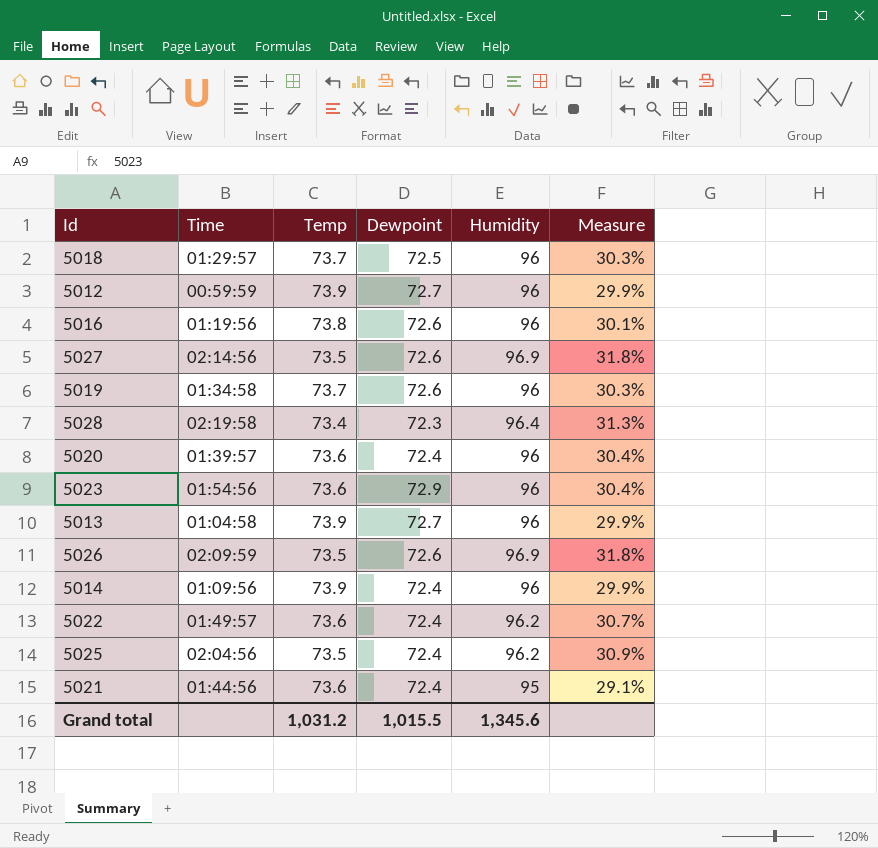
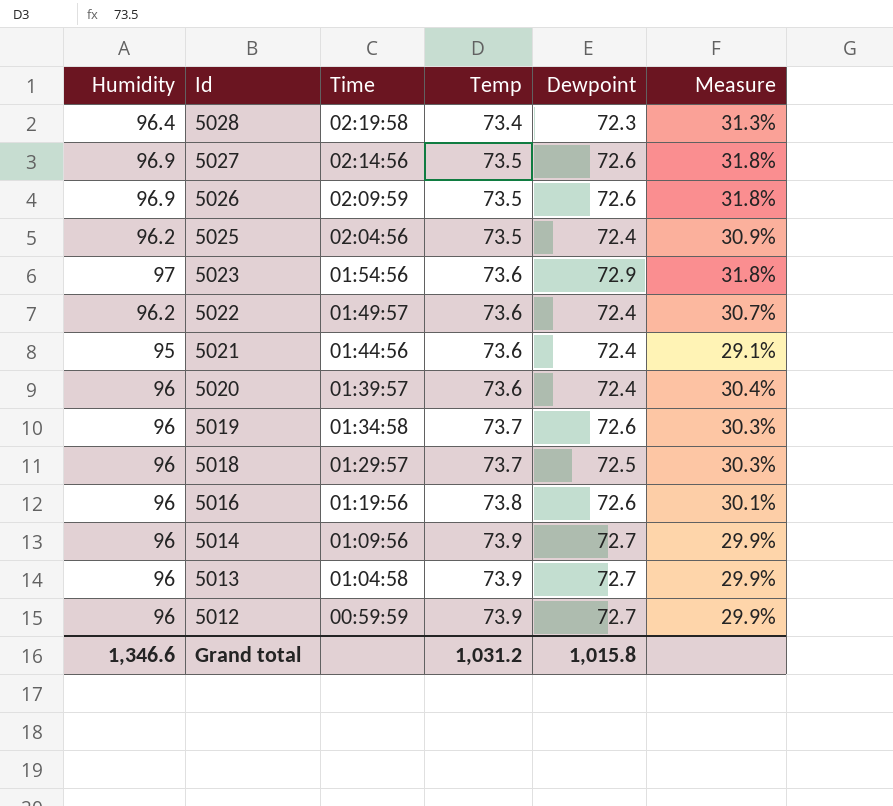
row order: none -> Id descending
column Humidity | position: 5 -> 1
5023 | Humidity: 96 -> 97
5023 | Measure: 30.4% -> 31.8%
5014 | Dewpoint: 72.4 -> 72.7
Grand total | Humidity: 1,345.6 -> 1,346.6
Grand total | Dewpoint: 1,015.5 -> 1,015.8

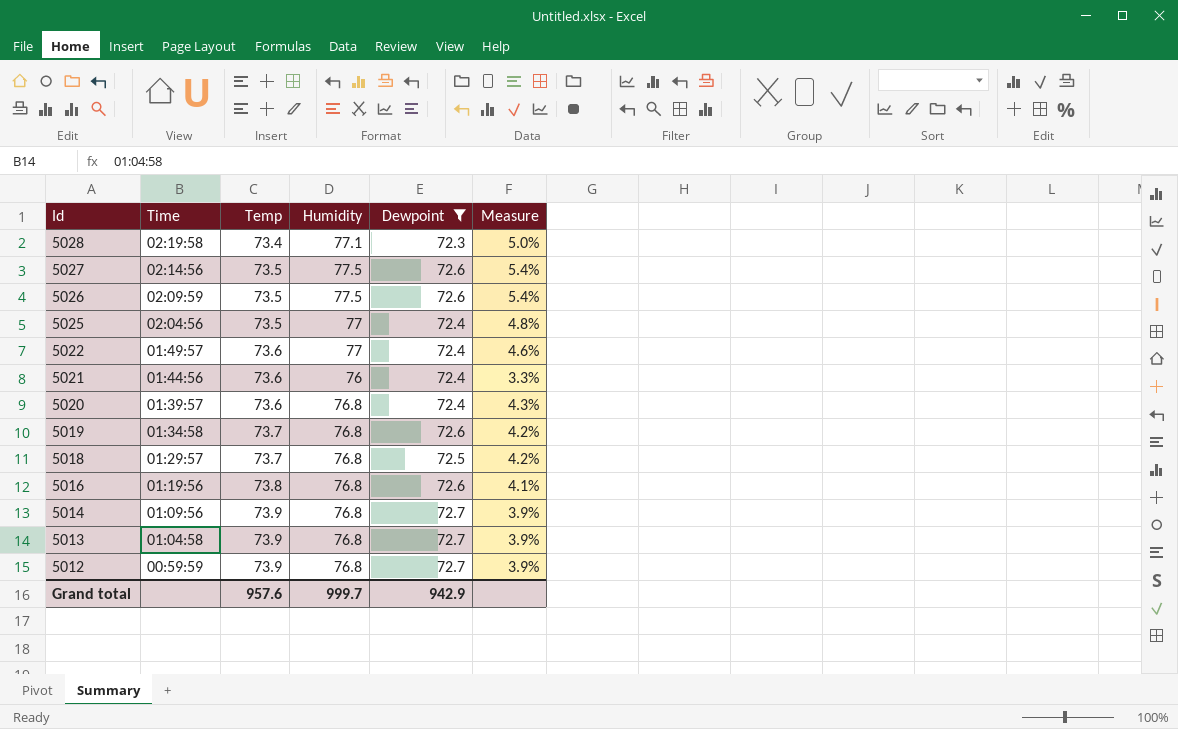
filter: none -> Dewpoint != 72.9
column Humidity | position: 1 -> 4
5028 | Humidity: 96.4 -> 77.1
5028 | Measure: 31.3% -> 5.0%
5027 | Humidity: 96.9 -> 77.5
5027 | Measure: 31.8% -> 5.4%
5026 | Humidity: 96.9 -> 77.5
5026 | Measure: 31.8% -> 5.4%
5025 | Humidity: 96.2 -> 77
5025 | Measure: 30.9% -> 4.8%
5022 | Humidity: 96.2 -> 77
5022 | Measure: 30.7% -> 4.6%
5021 | Humidity: 95 -> 76
5021 | Measure: 29.1% -> 3.3%
5020 | Humidity: 96 -> 76.8
5020 | Measure: 30.4% -> 4.3%
5019 | Humidity: 96 -> 76.8
5019 | Measure: 30.3% -> 4.2%
5018 | Humidity: 96 -> 76.8
5018 | Measure: 30.3% -> 4.2%
5016 | Humidity: 96 -> 76.8
5016 | Measure: 30.1% -> 4.1%
5014 | Humidity: 96 -> 76.8
5014 | Measure: 29.9% -> 3.9%
5013 | Humidity: 96 -> 76.8
5013 | Measure: 29.9% -> 3.9%
5012 | Humidity: 96 -> 76.8
5012 | Measure: 29.9% -> 3.9%
Grand total | Temp: 1,031.2 -> 957.6
Grand total | Humidity: 1,346.6 -> 999.7
Grand total | Dewpoint: 1,015.8 -> 942.9

